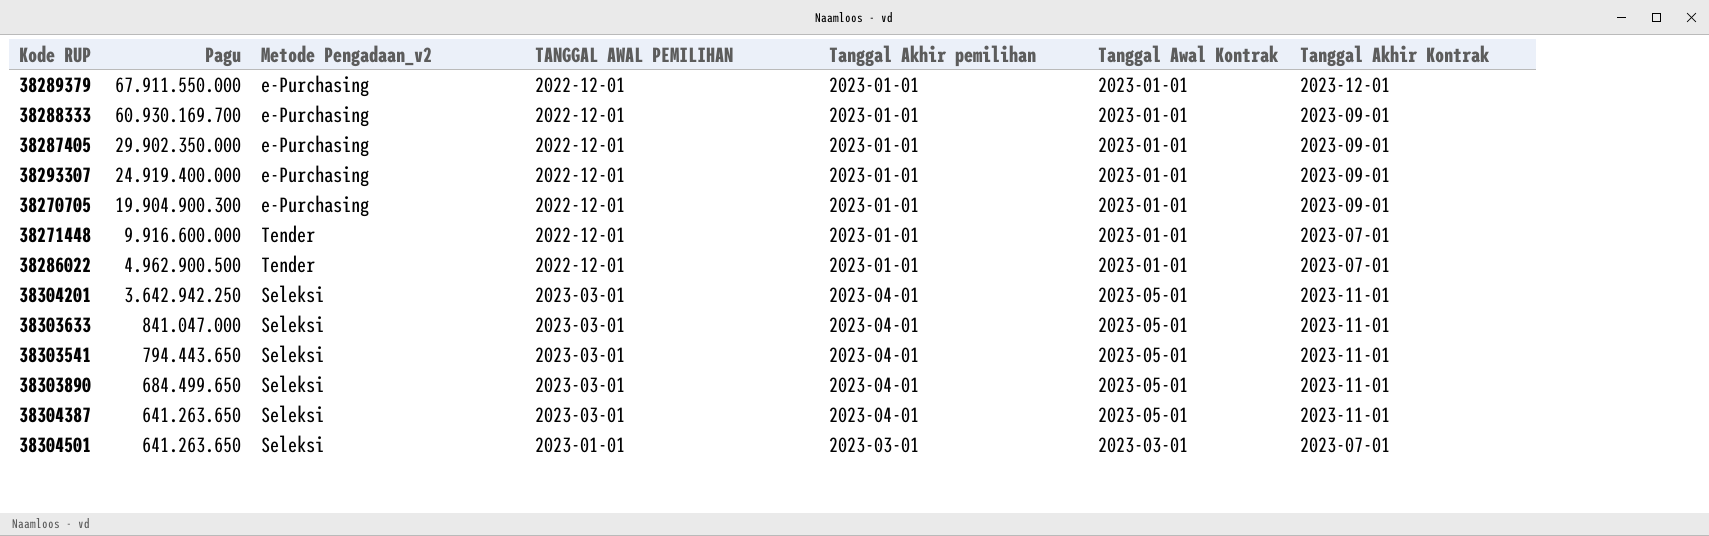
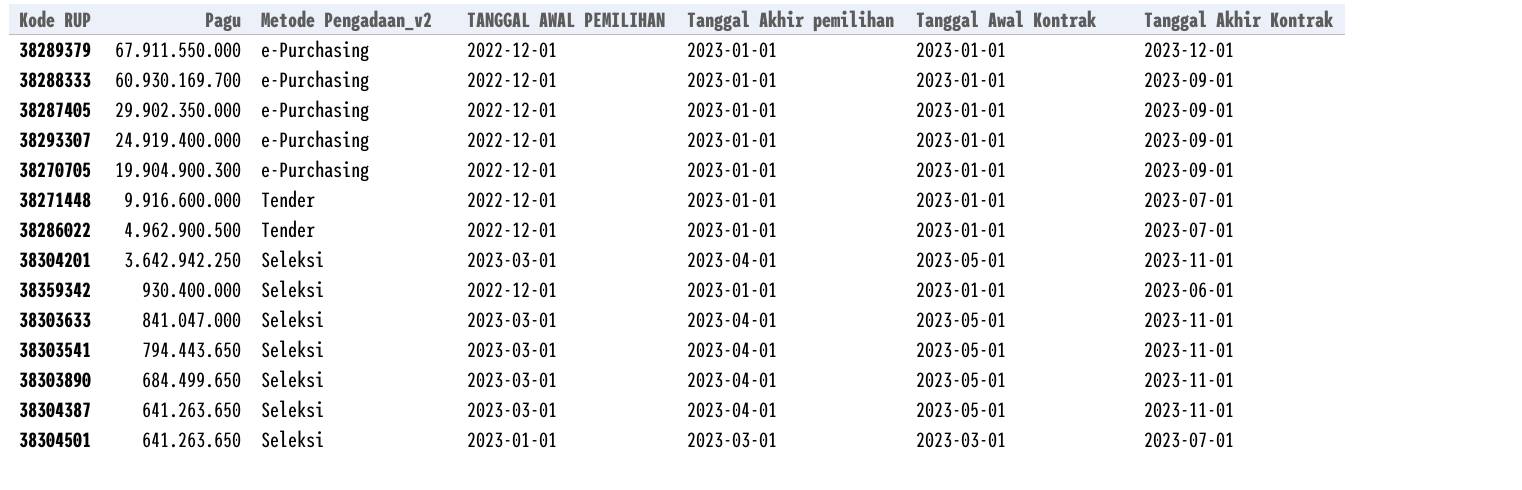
row 38359342: none -> 930.400.000 | Seleksi | 2022-12-01 | 2023-01-01 | 2023-01-01 | 2023-06-01

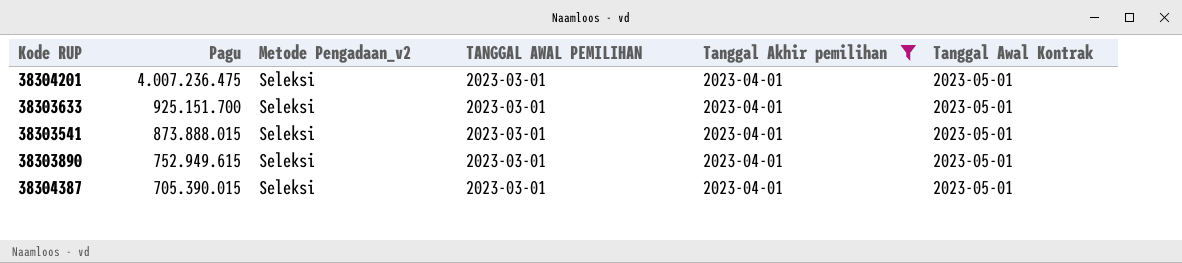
filter: none -> Tanggal Akhir pemilihan = 2023-04-01
column Tanggal Akhir Kontrak | position: 7 -> none
38304201 | Pagu: 3.642.942.250 -> 4.007.236.475
38303633 | Pagu: 841.047.000 -> 925.151.700
38303541 | Pagu: 794.443.650 -> 873.888.015
38303890 | Pagu: 684.499.650 -> 752.949.615
38304387 | Pagu: 641.263.650 -> 705.390.015

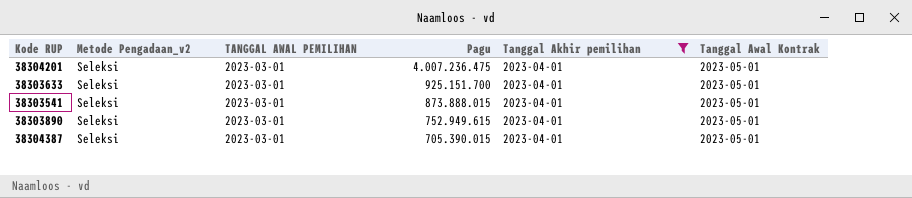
column Pagu | position: 2 -> 4

